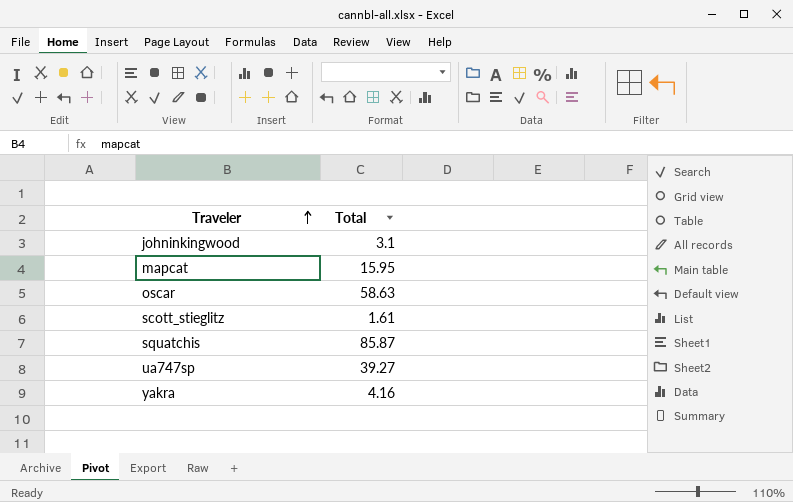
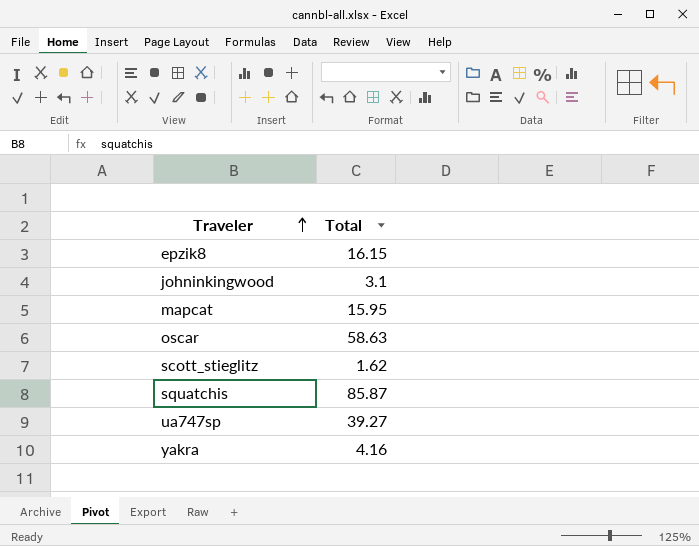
row epzik8: none -> 16.15
scott_stieglitz | Total: 1.61 -> 1.62

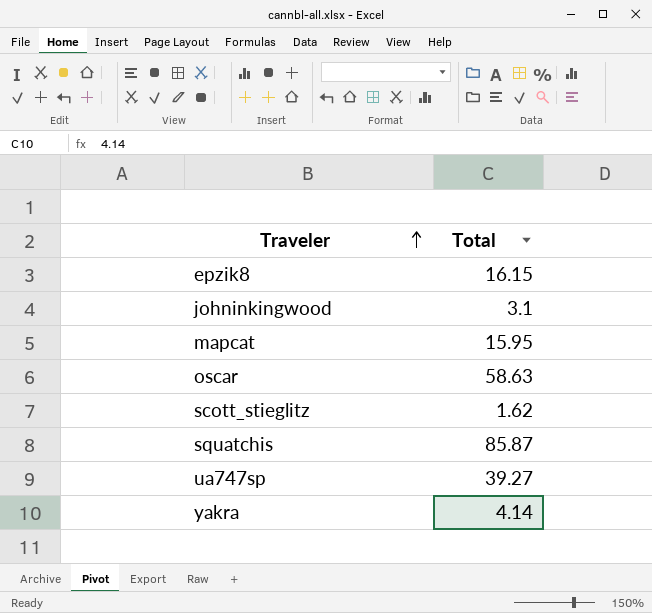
yakra | Total: 4.16 -> 4.14

